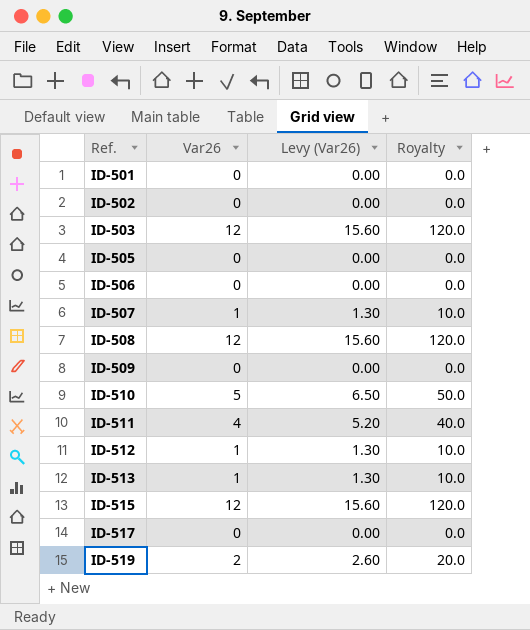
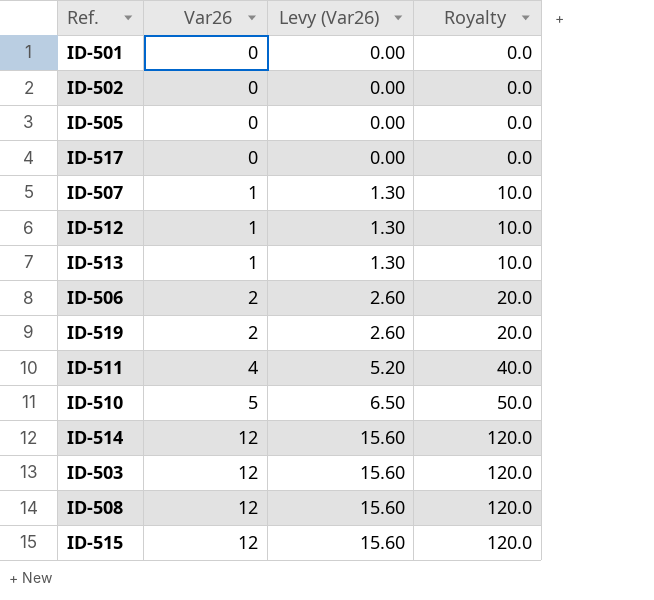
row order: Ref. ascending -> Var26 ascending
row ID-509: 0 | 0.00 | 0.0 -> none
ID-506 | Var26: 0 -> 2
ID-506 | Levy (Var26): 0.00 -> 2.60
ID-506 | Royalty: 0.0 -> 20.0
row ID-514: none -> 12 | 15.60 | 120.0

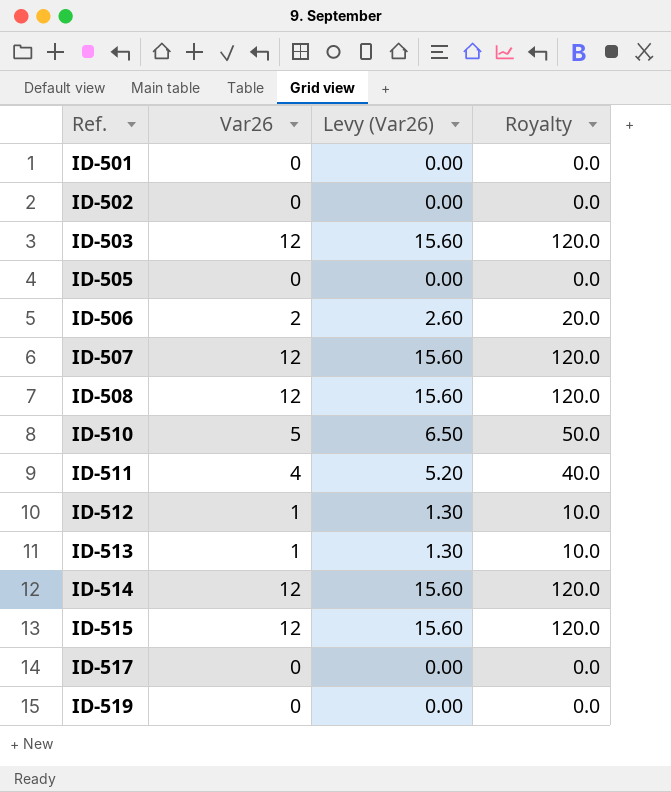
row order: Var26 ascending -> Ref. ascending
ID-507 | Var26: 1 -> 12
ID-507 | Levy (Var26): 1.30 -> 15.60
ID-507 | Royalty: 10.0 -> 120.0
ID-519 | Var26: 2 -> 0
ID-519 | Levy (Var26): 2.60 -> 0.00
ID-519 | Royalty: 20.0 -> 0.0

